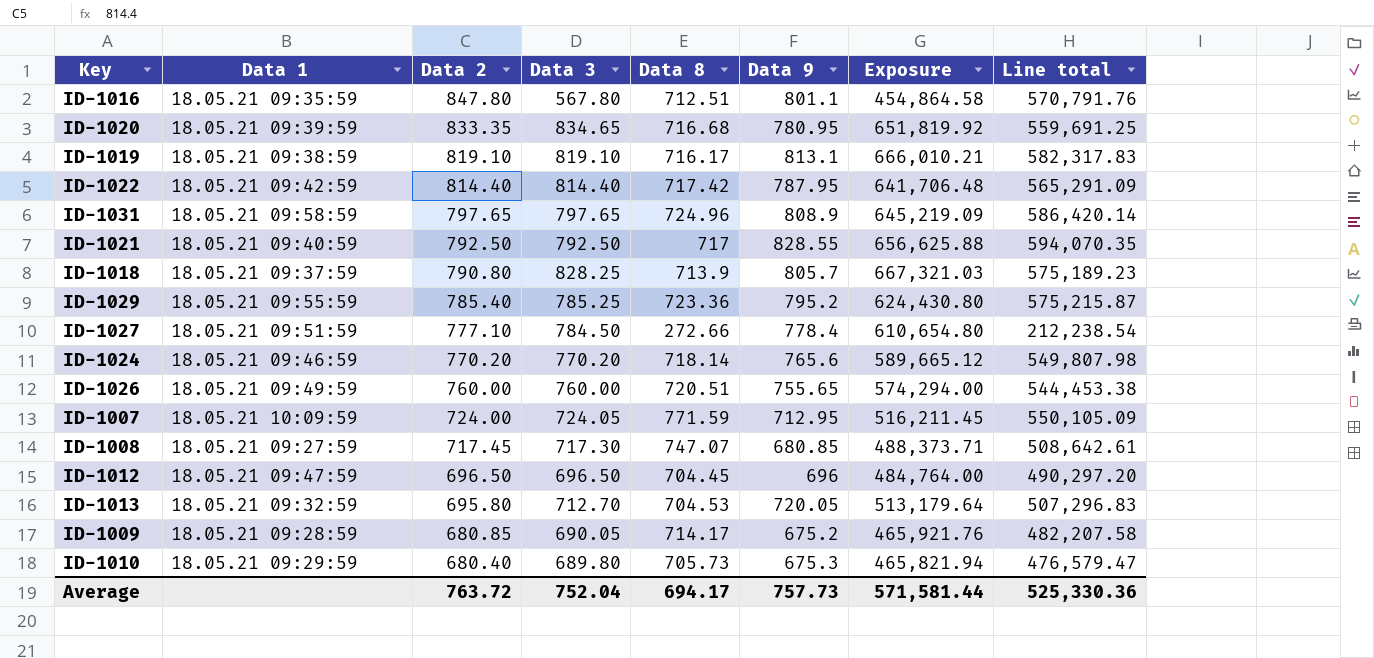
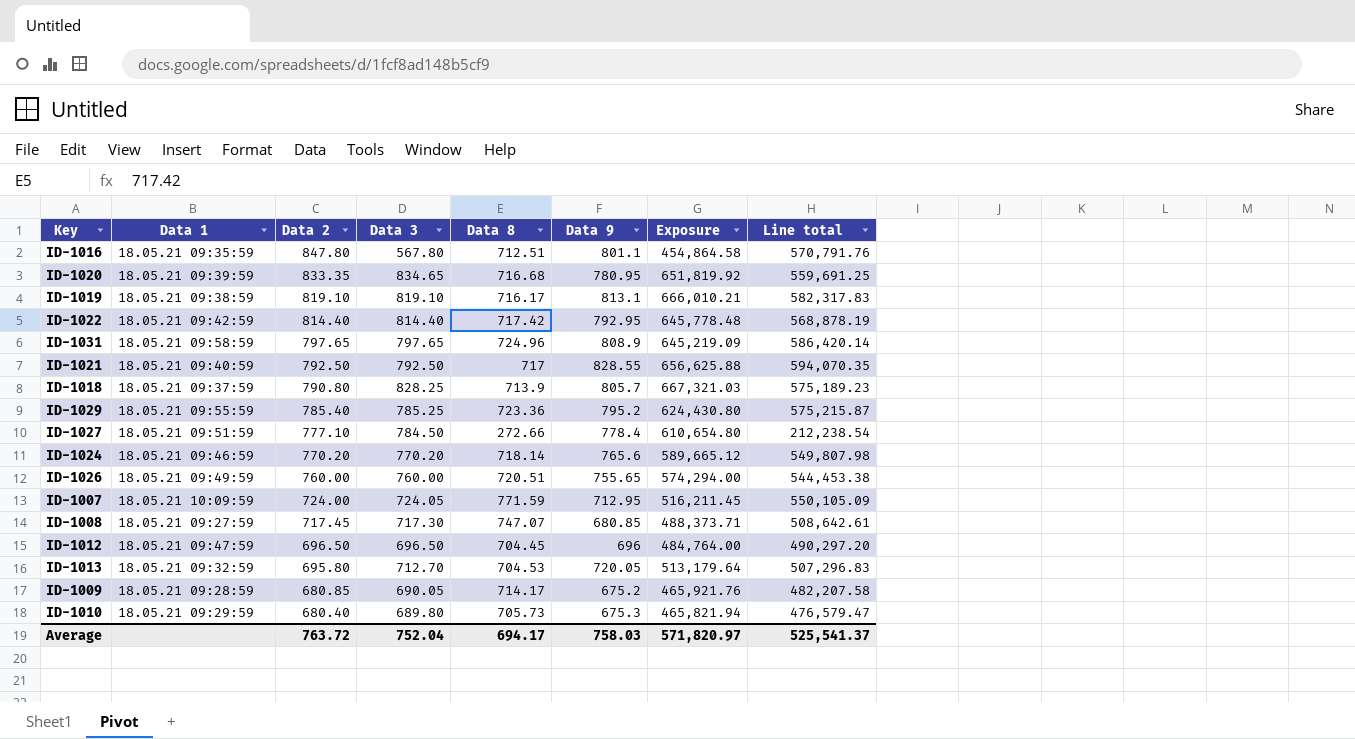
ID-1022 | Data 9: 787.95 -> 792.95
ID-1022 | Exposure: 641,706.48 -> 645,778.48
ID-1022 | Line total: 565,291.09 -> 568,878.19
Average | Data 9: 757.73 -> 758.03
Average | Exposure: 571,581.44 -> 571,820.97
Average | Line total: 525,330.36 -> 525,541.37

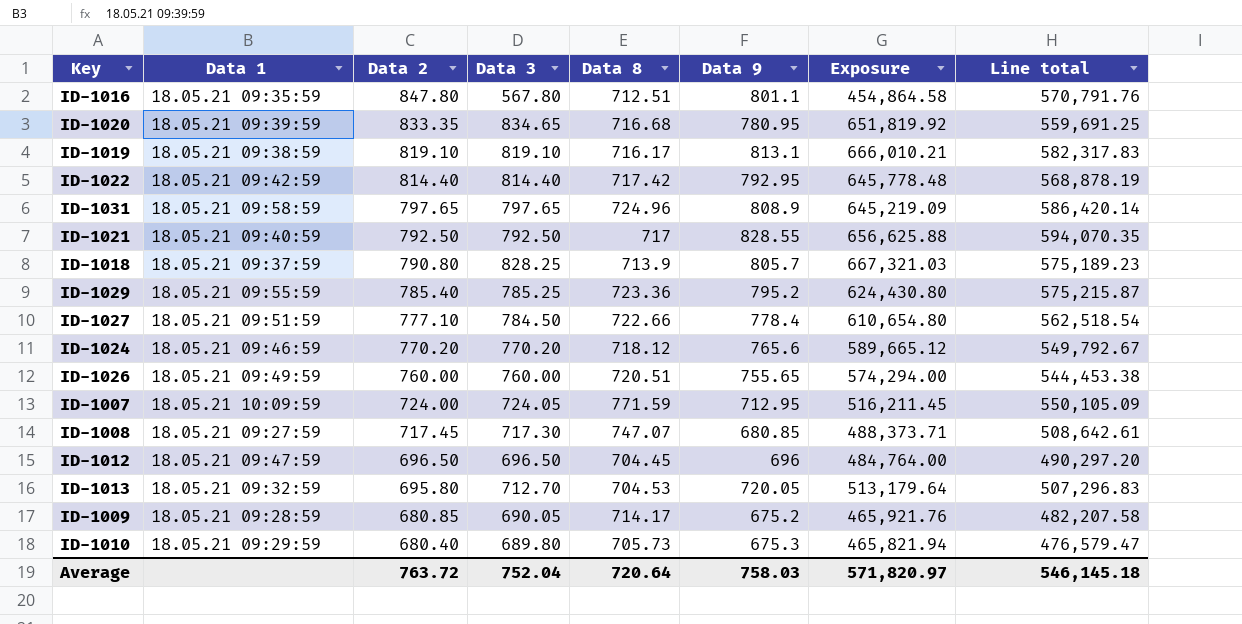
ID-1027 | Data 8: 272.66 -> 722.66
ID-1027 | Line total: 212,238.54 -> 562,518.54
ID-1024 | Data 8: 718.14 -> 718.12
ID-1024 | Line total: 549,807.98 -> 549,792.67
Average | Data 8: 694.17 -> 720.64
Average | Line total: 525,541.37 -> 546,145.18

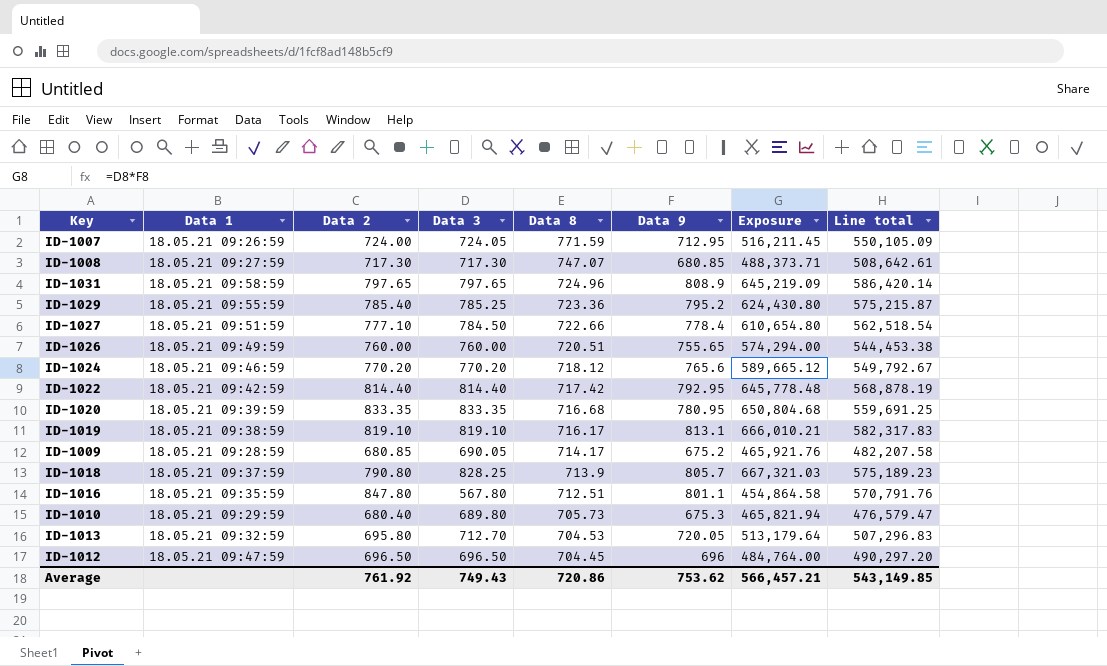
row order: Data 2 descending -> Data 8 descending
row ID-1021: 18.05.21 09:40:59 | 792.50 | 792.50 | 717 | 828.55 | 656,625.88 | 594,070.35 -> none
ID-1007 | Data 1: 18.05.21 10:09:59 -> 18.05.21 09:26:59
ID-1008 | Data 2: 717.45 -> 717.30
ID-1020 | Data 3: 834.65 -> 833.35
ID-1020 | Exposure: 651,819.92 -> 650,804.68
Average | Data 2: 763.72 -> 761.92
Average | Data 3: 752.04 -> 749.43
Average | Data 8: 720.64 -> 720.86
Average | Data 9: 758.03 -> 753.62
Average | Exposure: 571,820.97 -> 566,457.21
Average | Line total: 546,145.18 -> 543,149.85

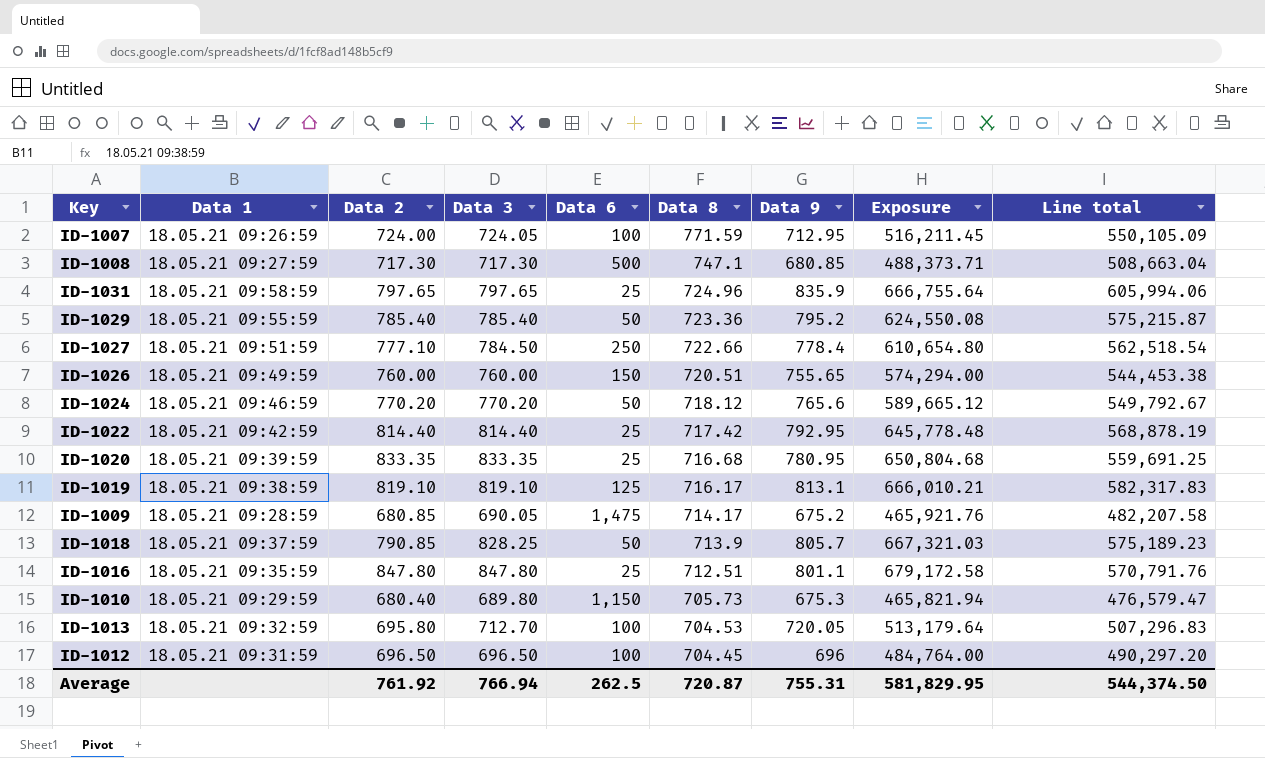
column Data 6 | position: none -> 5
ID-1008 | Data 8: 747.07 -> 747.1
ID-1008 | Line total: 508,642.61 -> 508,663.04
ID-1031 | Data 9: 808.9 -> 835.9
ID-1031 | Exposure: 645,219.09 -> 666,755.64
ID-1031 | Line total: 586,420.14 -> 605,994.06
ID-1029 | Data 3: 785.25 -> 785.40
ID-1029 | Exposure: 624,430.80 -> 624,550.08
ID-1018 | Data 2: 790.80 -> 790.85
ID-1016 | Data 3: 567.80 -> 847.80
ID-1016 | Exposure: 454,864.58 -> 679,172.58
ID-1012 | Data 1: 18.05.21 09:47:59 -> 18.05.21 09:31:59
Average | Data 3: 749.43 -> 766.94
Average | Data 8: 720.86 -> 720.87
Average | Data 9: 753.62 -> 755.31
Average | Exposure: 566,457.21 -> 581,829.95
Average | Line total: 543,149.85 -> 544,374.50

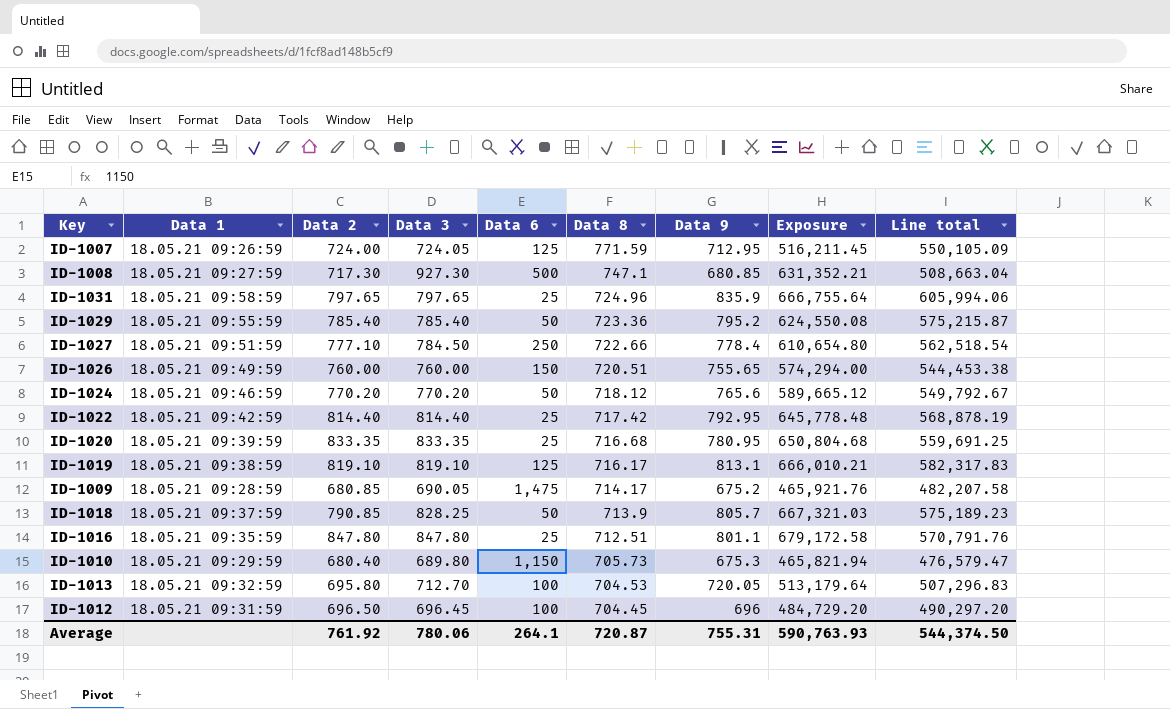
ID-1007 | Data 6: 100 -> 125
ID-1008 | Data 3: 717.30 -> 927.30
ID-1008 | Exposure: 488,373.71 -> 631,352.21
ID-1012 | Data 3: 696.50 -> 696.45
ID-1012 | Exposure: 484,764.00 -> 484,729.20
Average | Data 3: 766.94 -> 780.06
Average | Data 6: 262.5 -> 264.1
Average | Exposure: 581,829.95 -> 590,763.93

